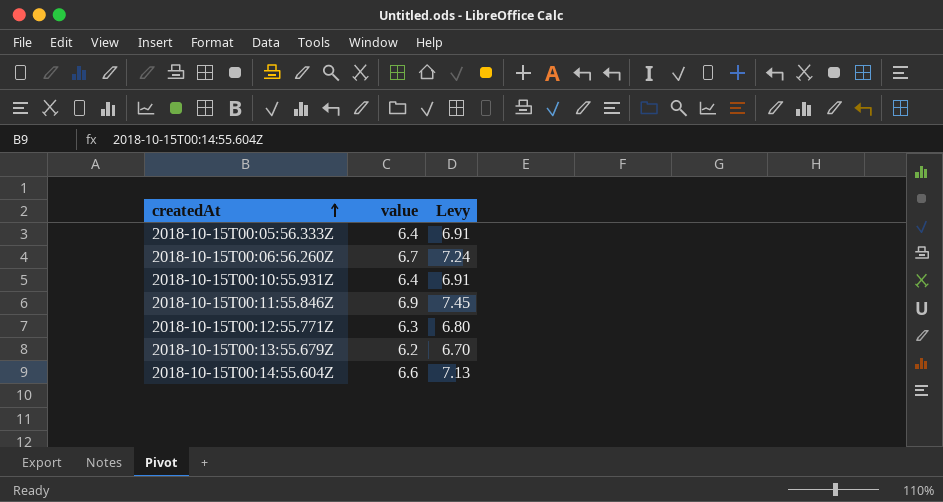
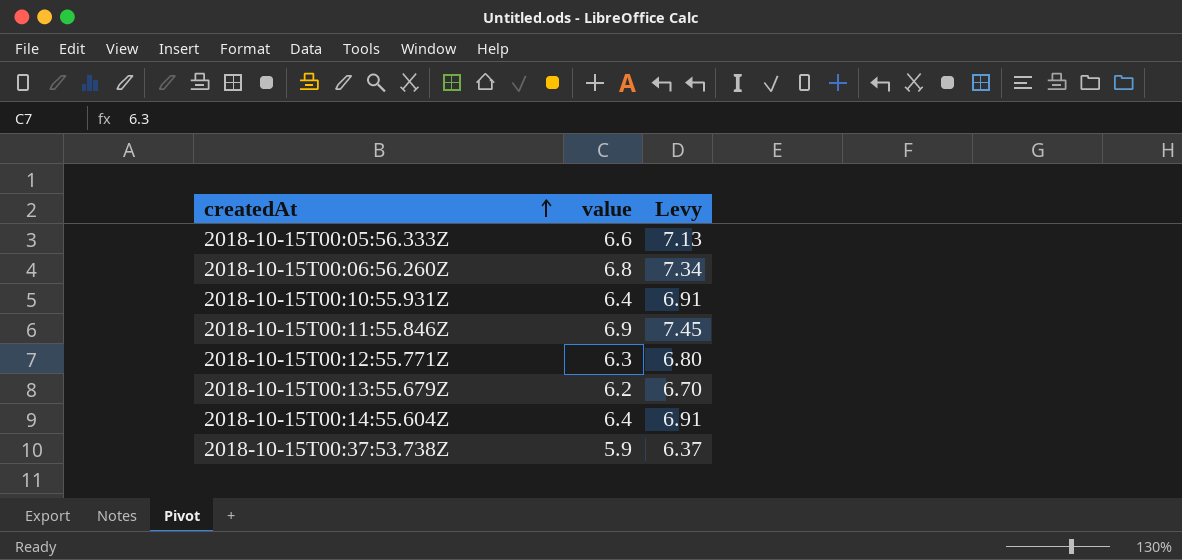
2018-10-15T00:05:56.333Z | value: 6.4 -> 6.6
2018-10-15T00:05:56.333Z | Levy: 6.91 -> 7.13
2018-10-15T00:06:56.260Z | value: 6.7 -> 6.8
2018-10-15T00:06:56.260Z | Levy: 7.24 -> 7.34
2018-10-15T00:14:55.604Z | value: 6.6 -> 6.4
2018-10-15T00:14:55.604Z | Levy: 7.13 -> 6.91
row 2018-10-15T00:37:53.738Z: none -> 5.9 | 6.37

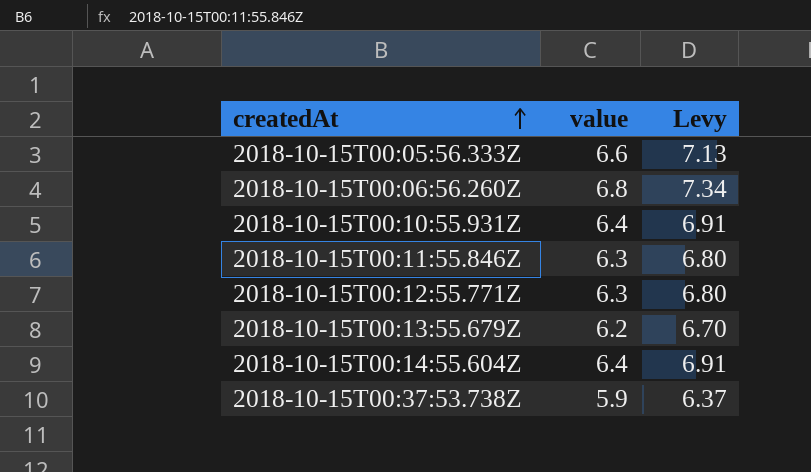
2018-10-15T00:11:55.846Z | value: 6.9 -> 6.3
2018-10-15T00:11:55.846Z | Levy: 7.45 -> 6.80

